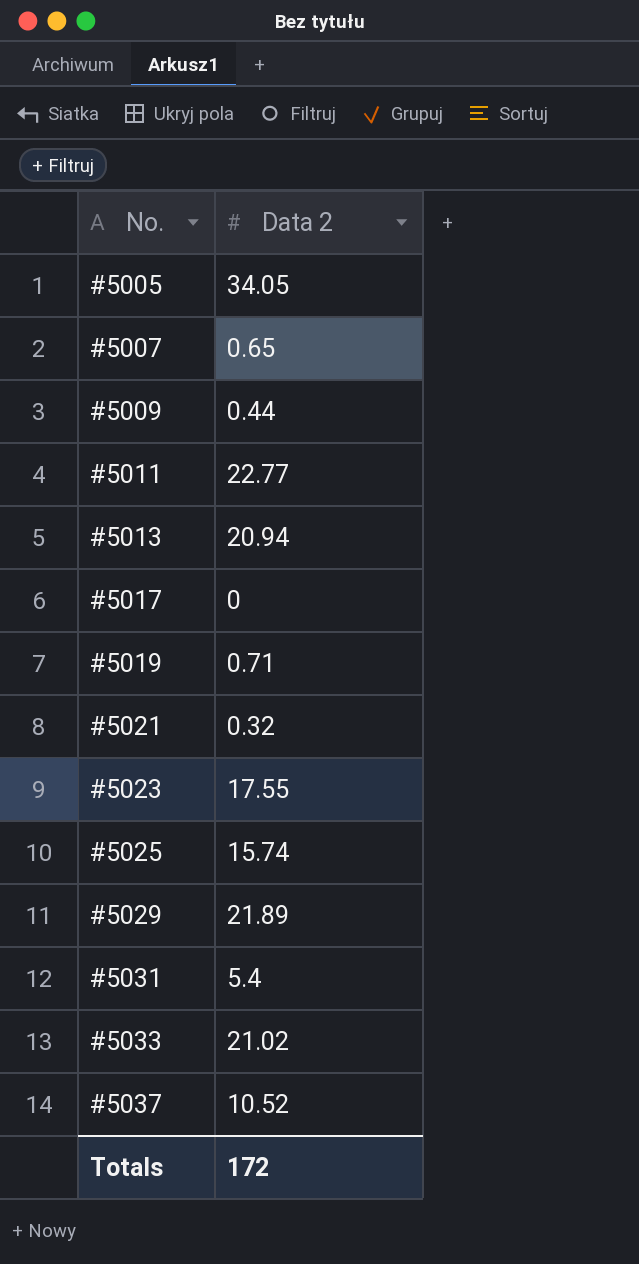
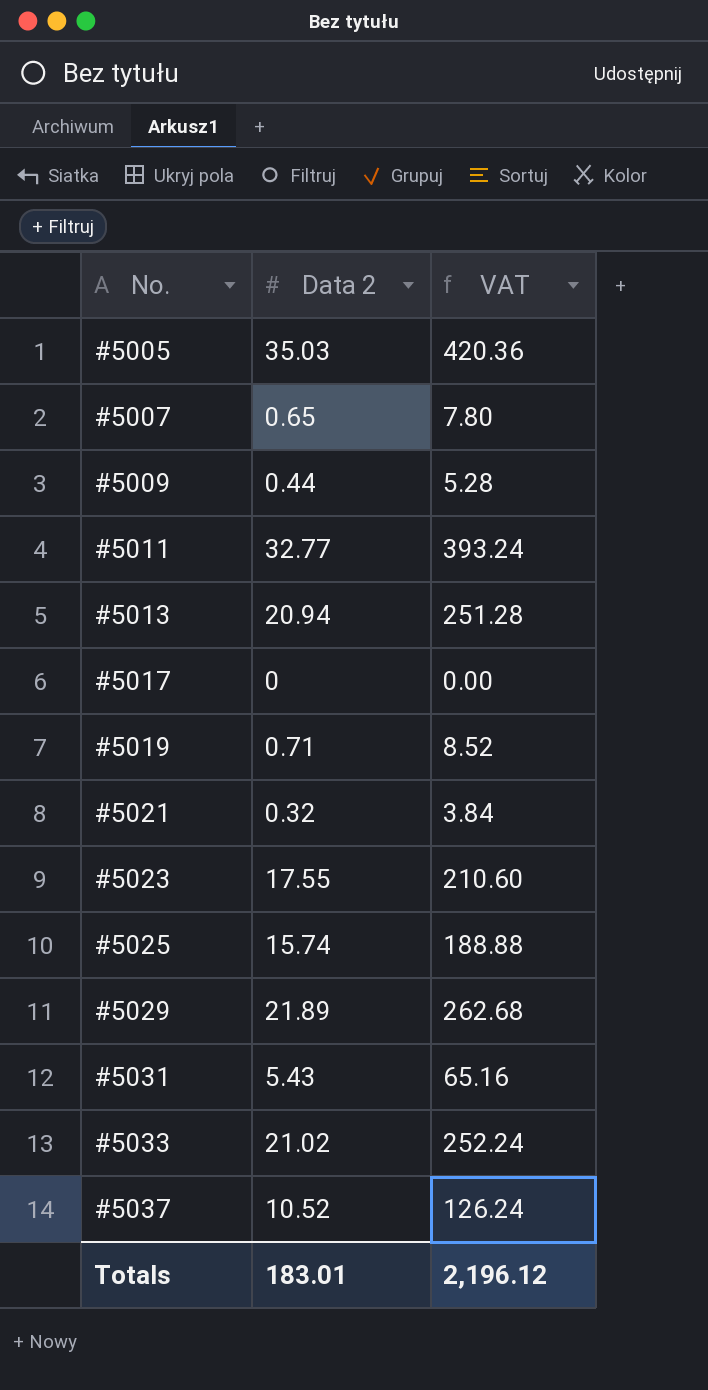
column VAT | formula: none -> [Data 2] * 12
#5005 | Data 2: 34.05 -> 35.03
#5011 | Data 2: 22.77 -> 32.77
#5031 | Data 2: 5.4 -> 5.43
Totals | Data 2: 172 -> 183.01

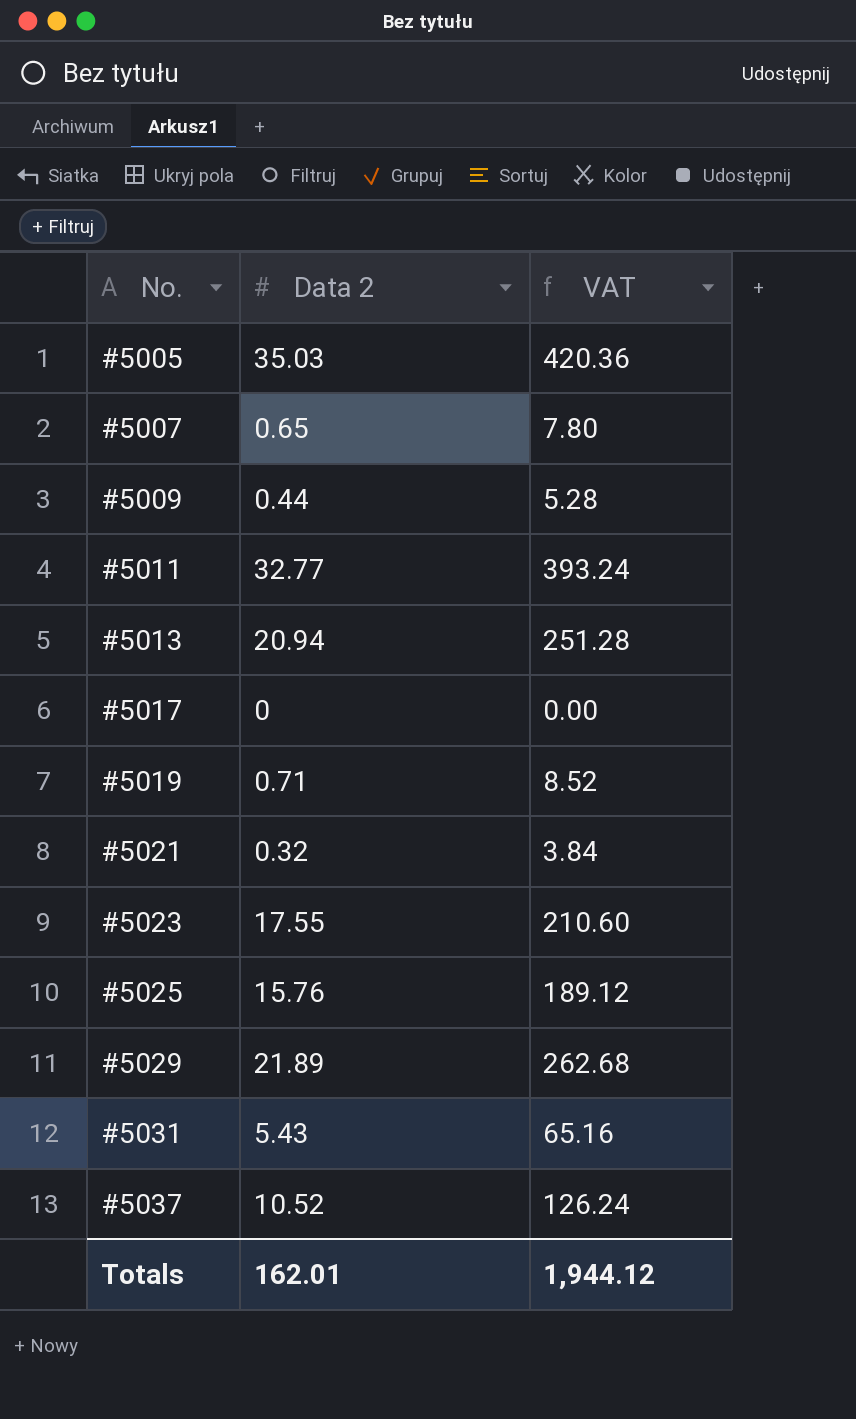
row #5033: 21.02 | 252.24 -> none
#5025 | Data 2: 15.74 -> 15.76
#5025 | VAT: 188.88 -> 189.12
Totals | Data 2: 183.01 -> 162.01
Totals | VAT: 2,196.12 -> 1,944.12

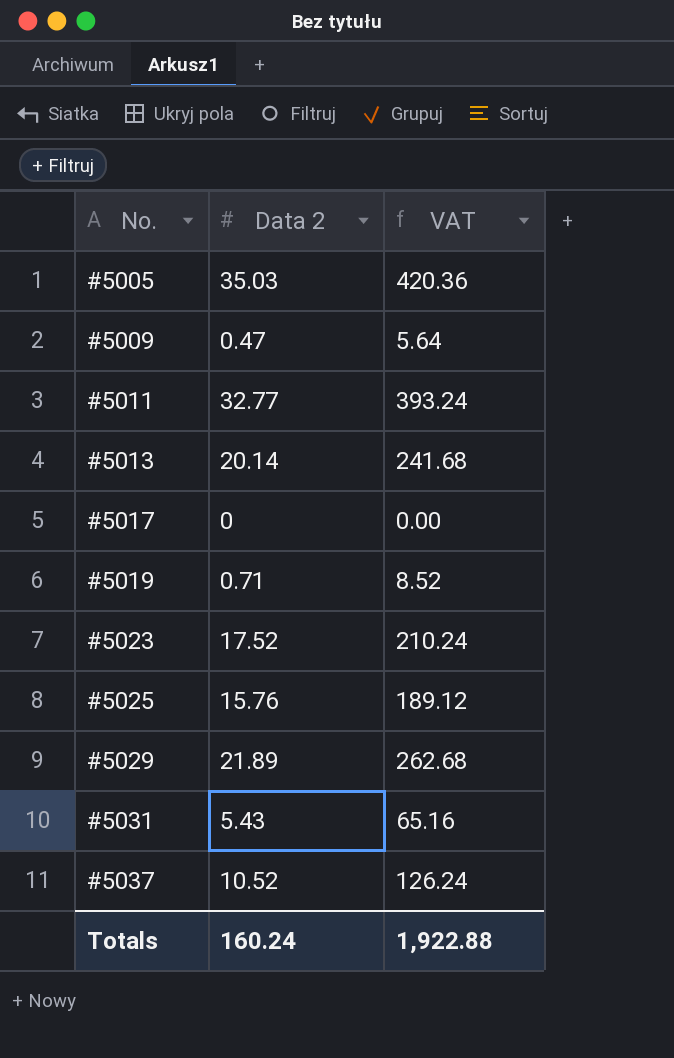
row #5007: 0.65 | 7.80 -> none
row #5021: 0.32 | 3.84 -> none
#5009 | Data 2: 0.44 -> 0.47
#5009 | VAT: 5.28 -> 5.64
#5013 | Data 2: 20.94 -> 20.14
#5013 | VAT: 251.28 -> 241.68
#5023 | Data 2: 17.55 -> 17.52
#5023 | VAT: 210.60 -> 210.24
Totals | Data 2: 162.01 -> 160.24
Totals | VAT: 1,944.12 -> 1,922.88

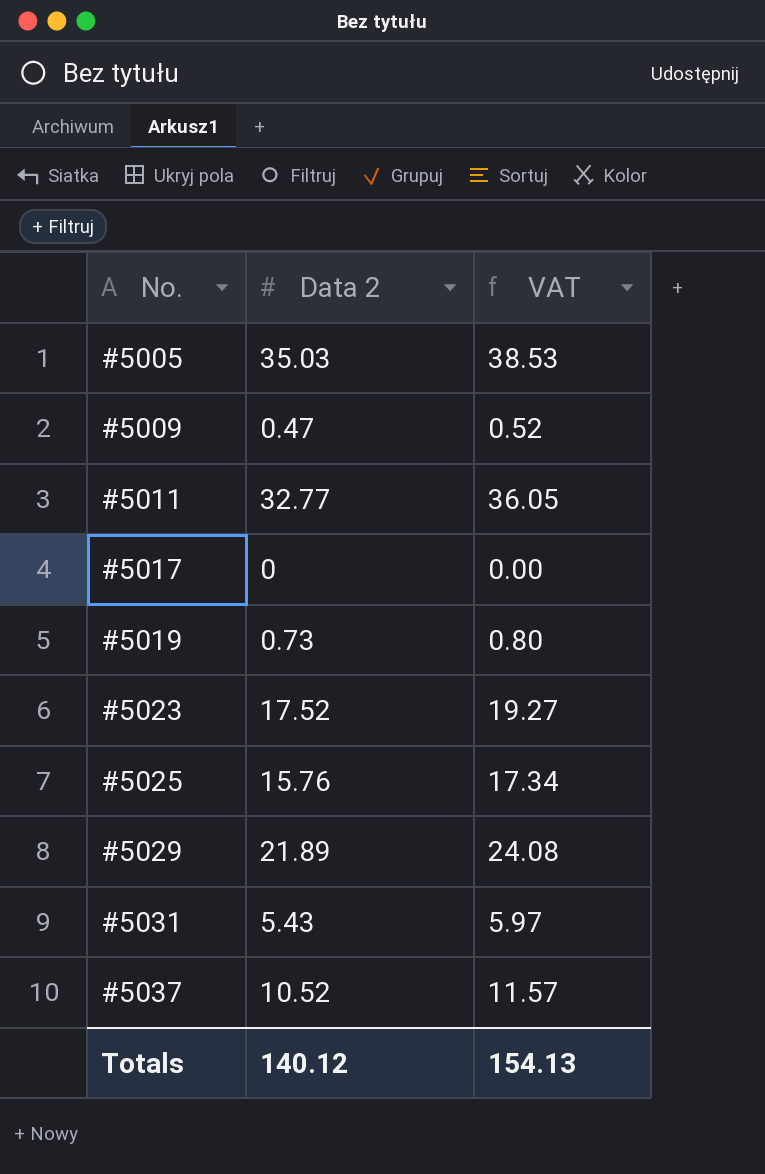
column VAT | formula: [Data 2] * 12 -> [Data 2] * 1.1
row #5013: 20.14 | 241.68 -> none
#5019 | Data 2: 0.71 -> 0.73
Totals | Data 2: 160.24 -> 140.12
Totals | VAT: 1,922.88 -> 154.13

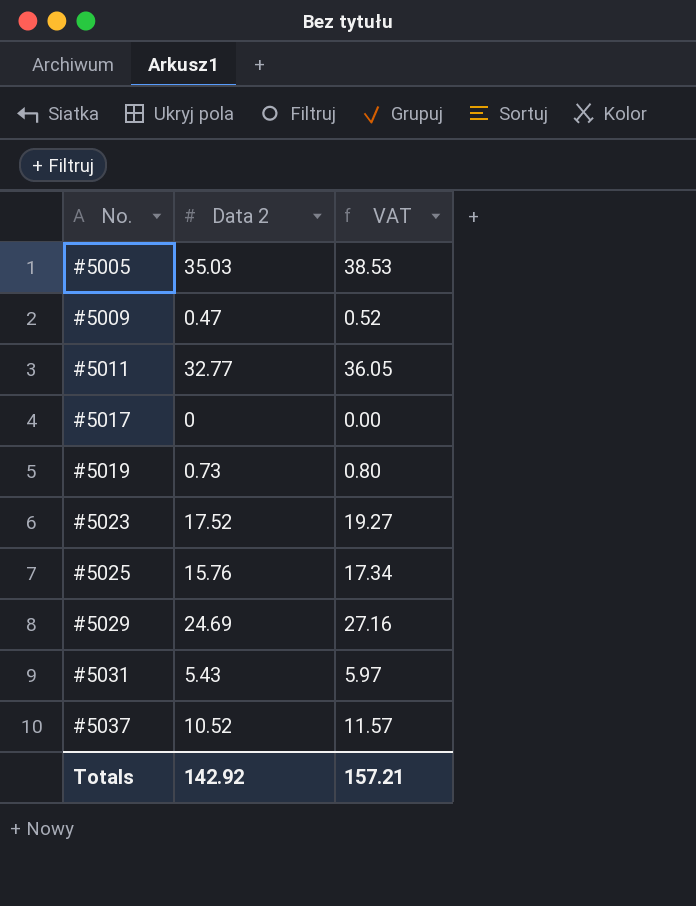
#5029 | Data 2: 21.89 -> 24.69
#5029 | VAT: 24.08 -> 27.16
Totals | Data 2: 140.12 -> 142.92
Totals | VAT: 154.13 -> 157.21

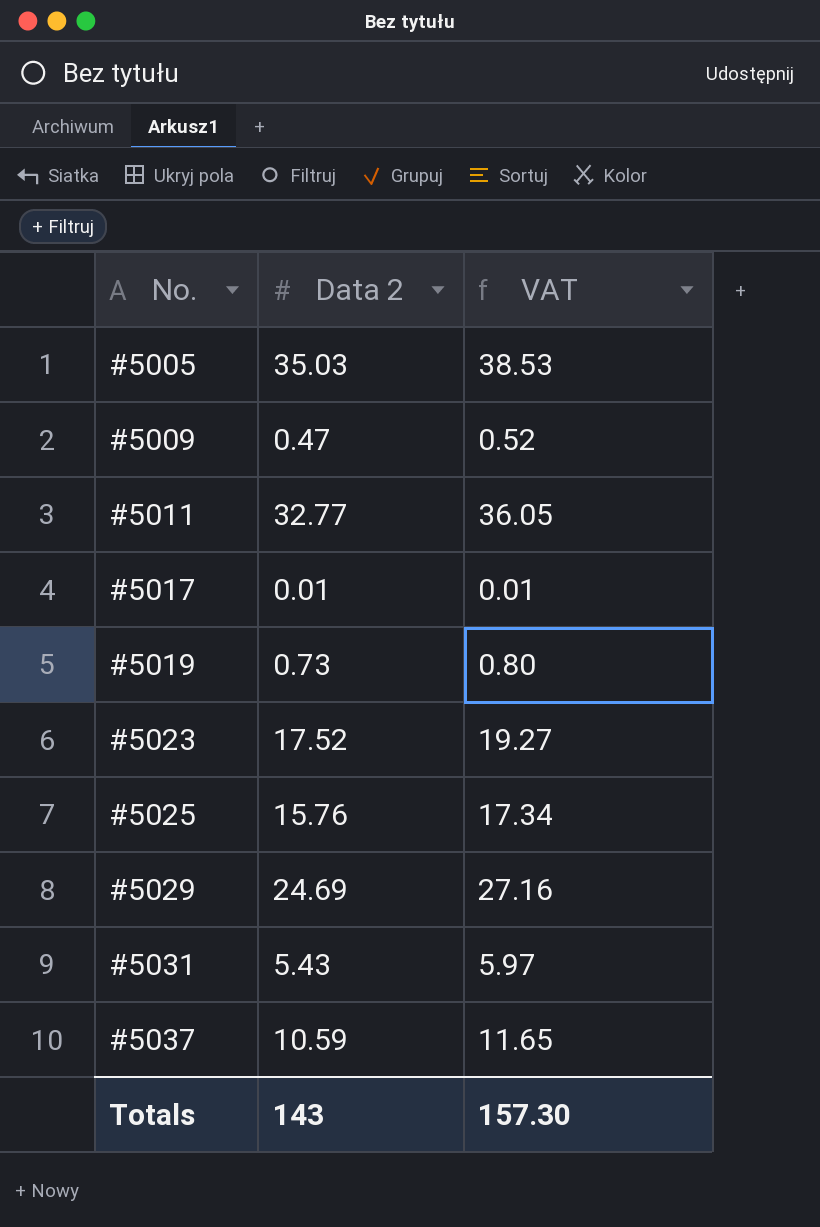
#5017 | Data 2: 0 -> 0.01
#5017 | VAT: 0.00 -> 0.01
#5037 | Data 2: 10.52 -> 10.59
#5037 | VAT: 11.57 -> 11.65
Totals | Data 2: 142.92 -> 143
Totals | VAT: 157.21 -> 157.30

